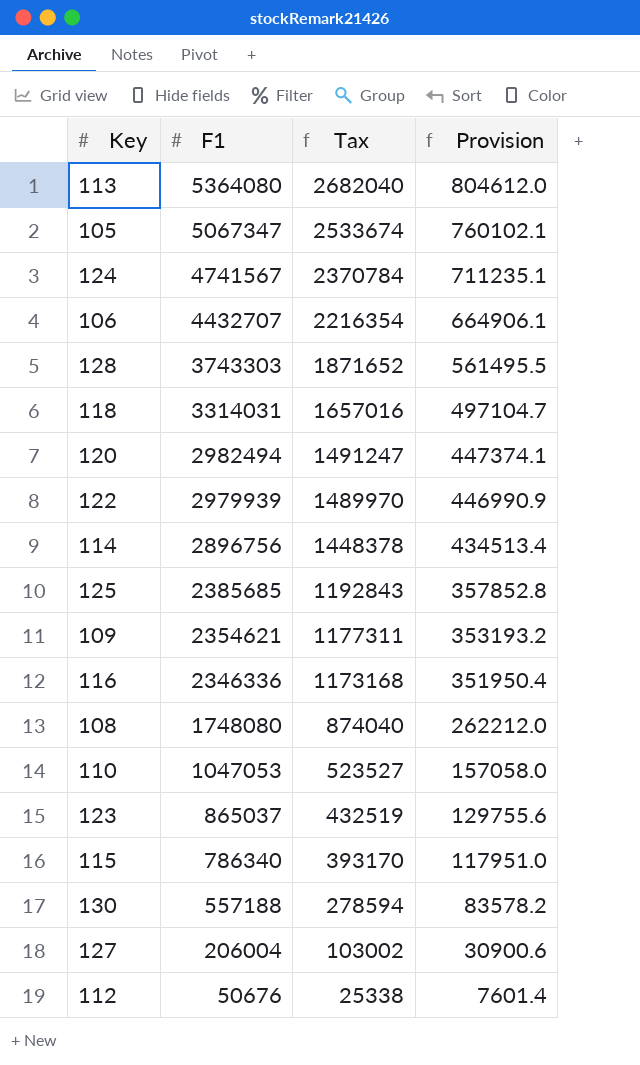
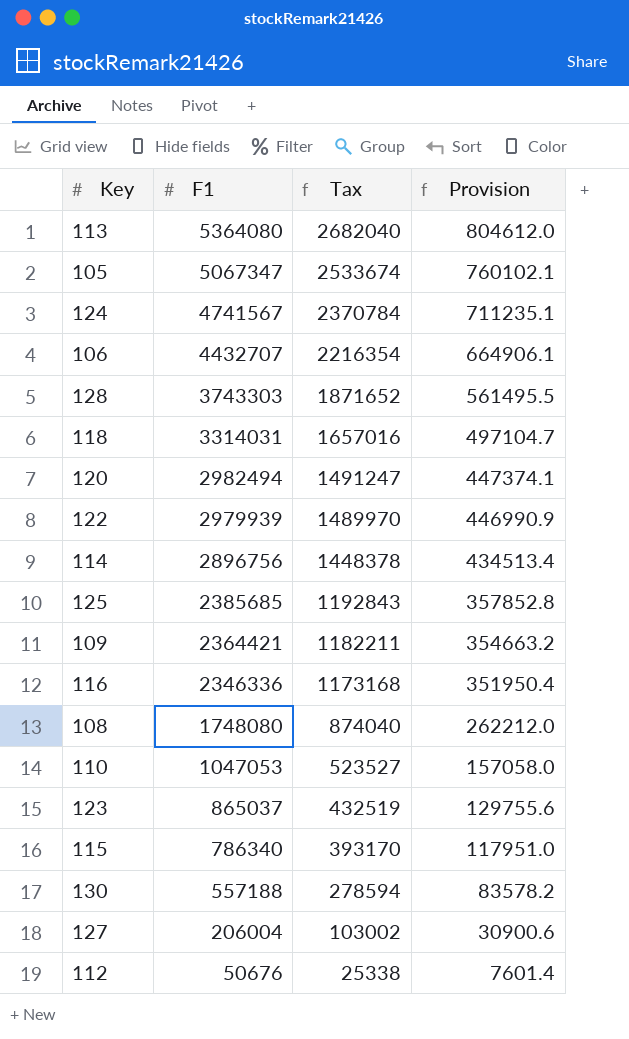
109 | F1: 2354621 -> 2364421
109 | Tax: 1177311 -> 1182211
109 | Provision: 353193.2 -> 354663.2

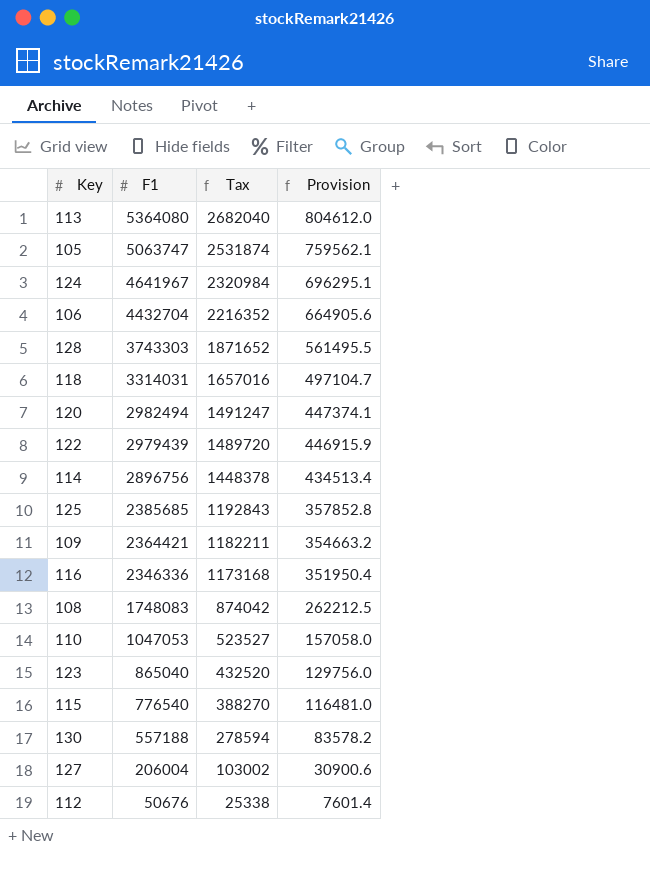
105 | F1: 5067347 -> 5063747
105 | Tax: 2533674 -> 2531874
105 | Provision: 760102.1 -> 759562.1
124 | F1: 4741567 -> 4641967
124 | Tax: 2370784 -> 2320984
124 | Provision: 711235.1 -> 696295.1
106 | F1: 4432707 -> 4432704
106 | Tax: 2216354 -> 2216352
106 | Provision: 664906.1 -> 664905.6
122 | F1: 2979939 -> 2979439
122 | Tax: 1489970 -> 1489720
122 | Provision: 446990.9 -> 446915.9
108 | F1: 1748080 -> 1748083
108 | Tax: 874040 -> 874042
108 | Provision: 262212.0 -> 262212.5
123 | F1: 865037 -> 865040
123 | Tax: 432519 -> 432520
123 | Provision: 129755.6 -> 129756.0
115 | F1: 786340 -> 776540
115 | Tax: 393170 -> 388270
115 | Provision: 117951.0 -> 116481.0

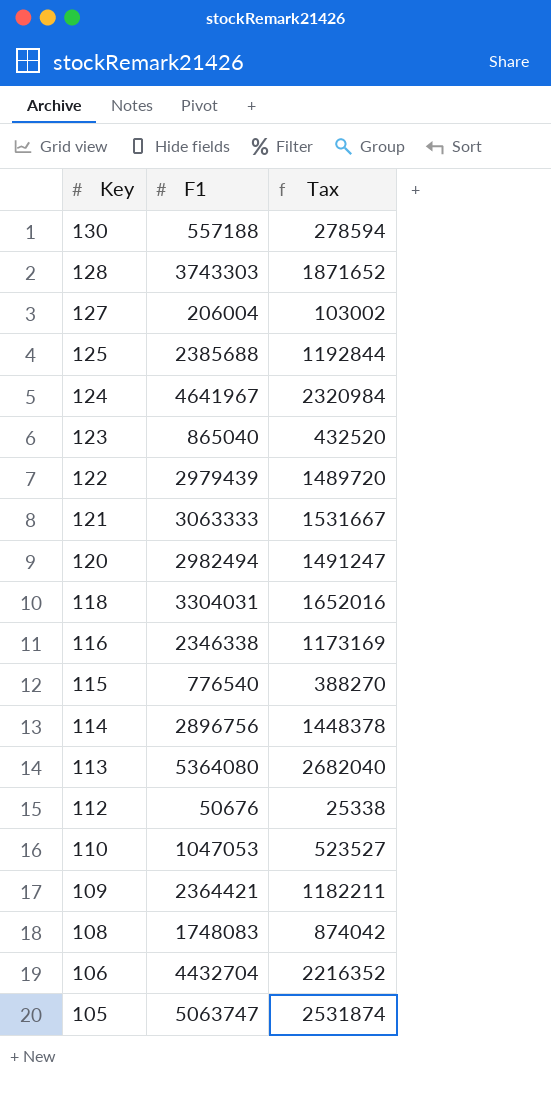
row order: F1 descending -> Key descending
column Provision | formula: [F1] * 0.15 -> none
125 | F1: 2385685 -> 2385688
125 | Tax: 1192843 -> 1192844
row 121: none -> 3063333 | 1531667
118 | F1: 3314031 -> 3304031
118 | Tax: 1657016 -> 1652016
116 | F1: 2346336 -> 2346338
116 | Tax: 1173168 -> 1173169

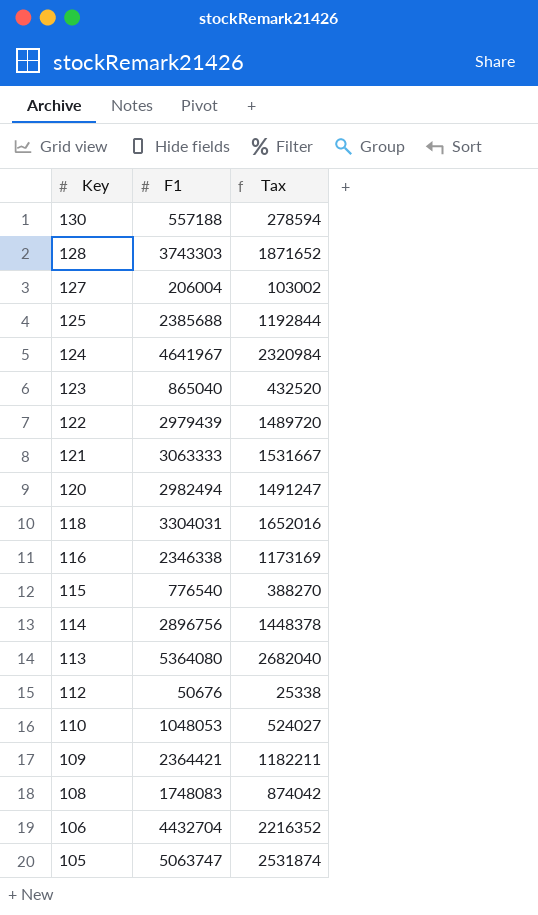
110 | F1: 1047053 -> 1048053
110 | Tax: 523527 -> 524027

